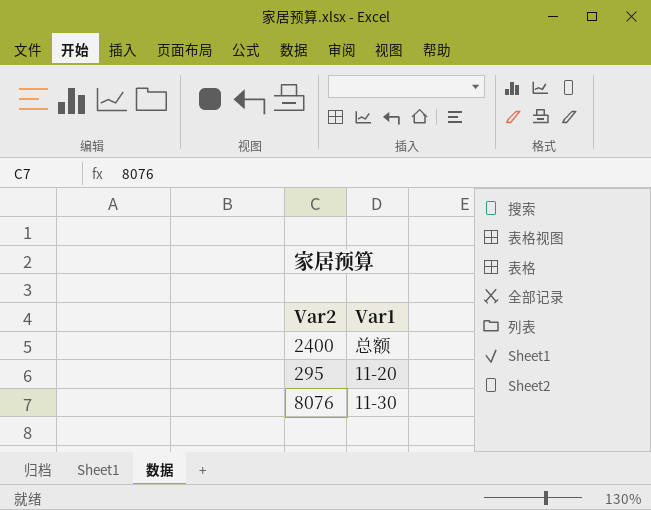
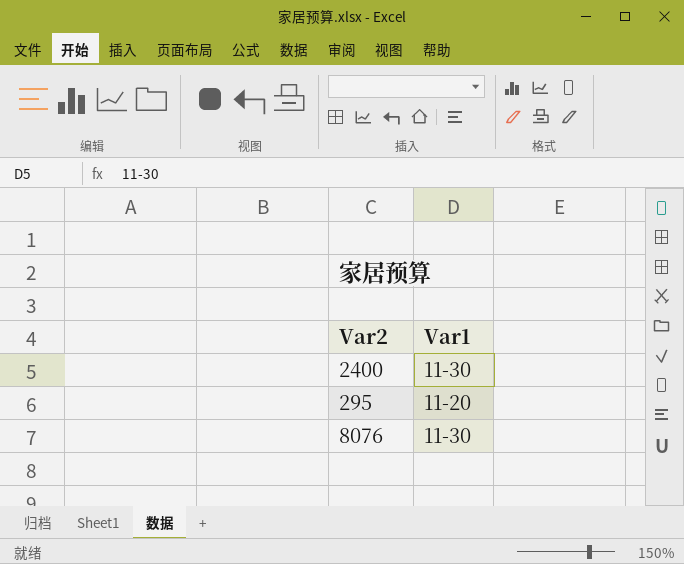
2400 | Var1: 总额 -> 11-30

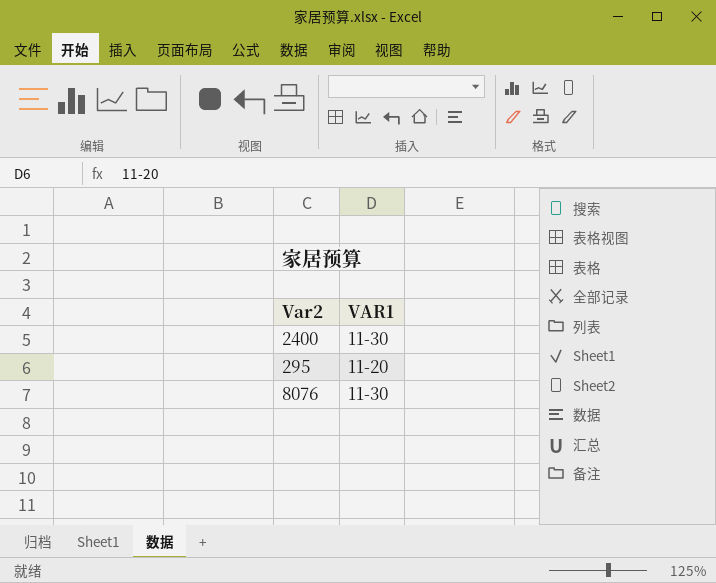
column name: Var1 -> VAR1

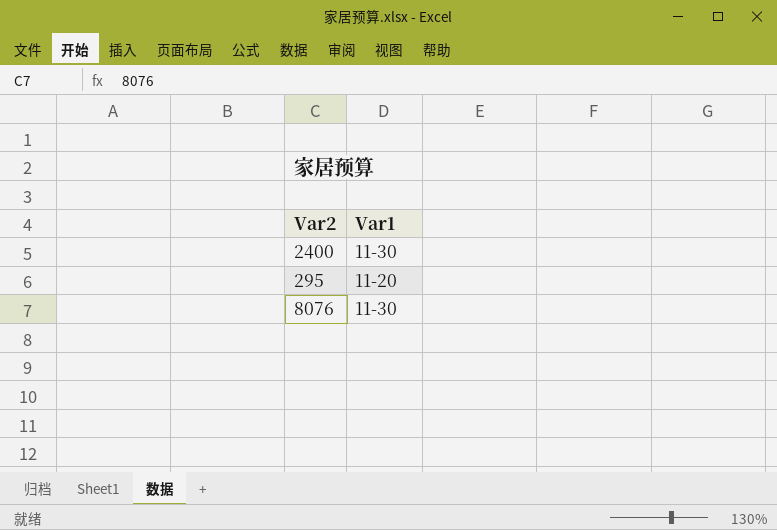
column name: VAR1 -> Var1

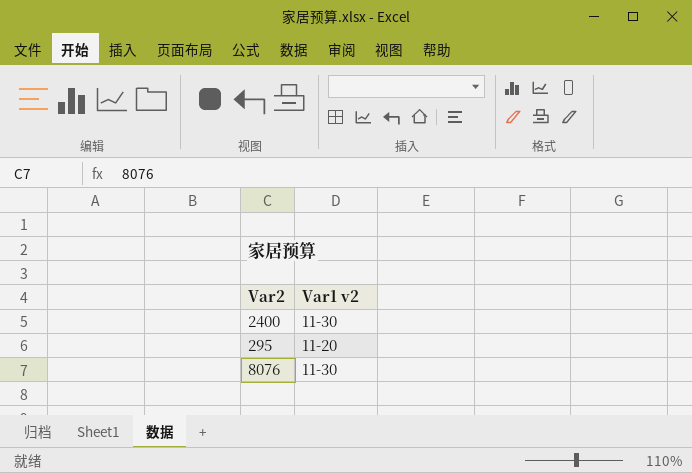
column name: Var1 -> Var1 v2

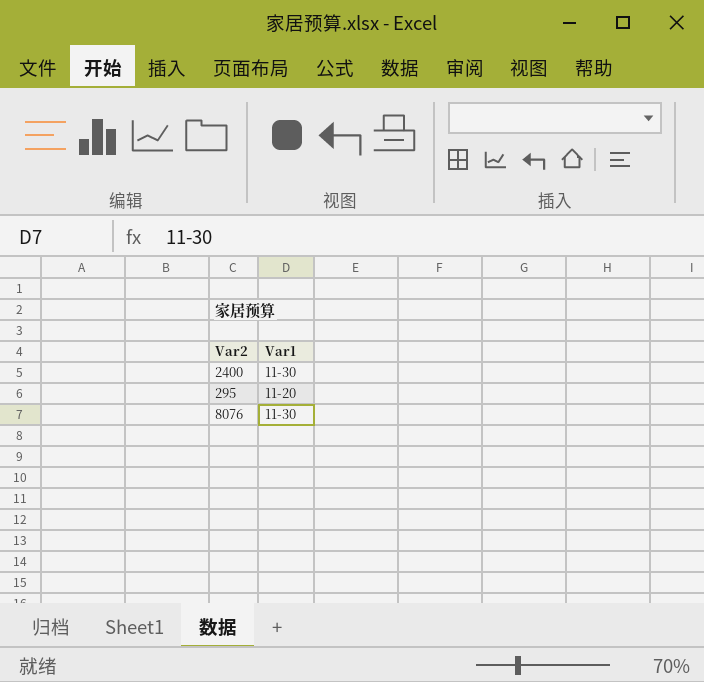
column name: Var1 v2 -> Var1

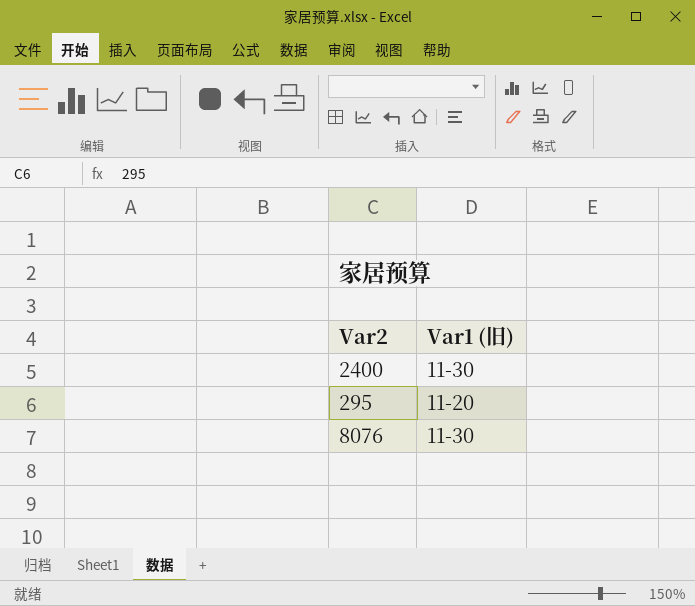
column name: Var1 -> Var1 (旧)

